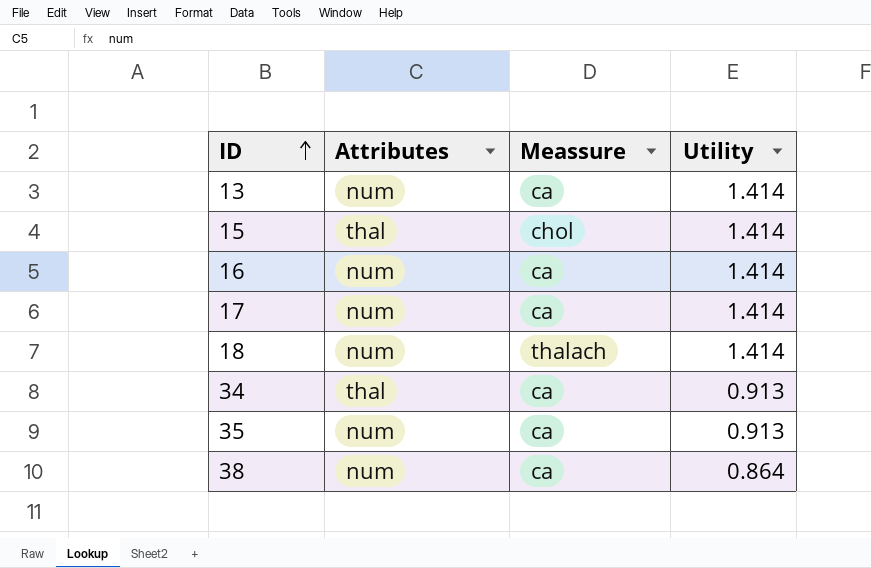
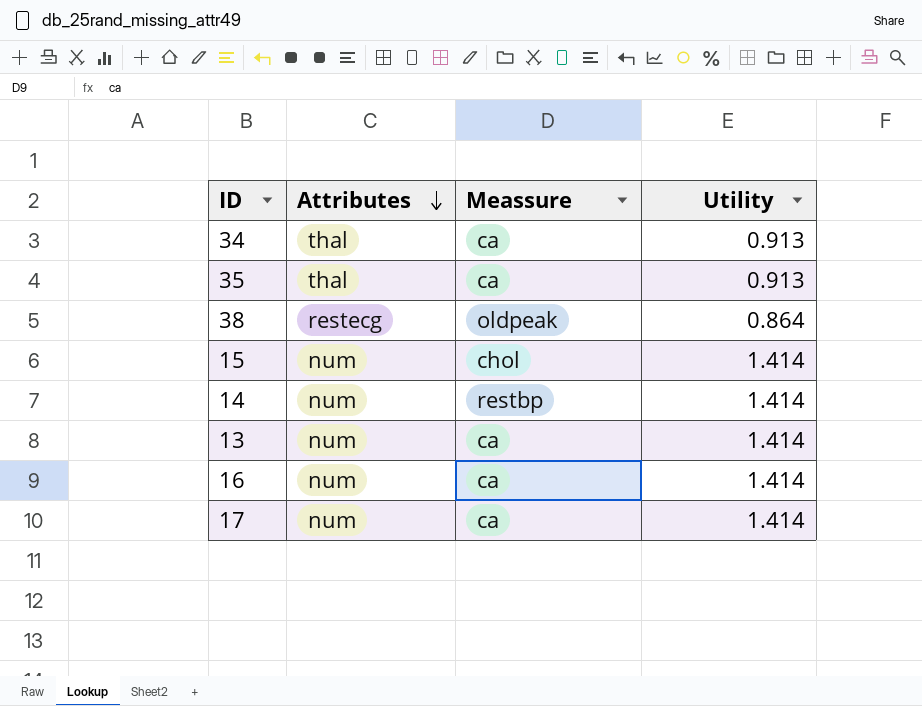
row order: ID ascending -> Attributes descending
row 18: num | thalach | 1.414 -> none
35 | Attributes: num -> thal
38 | Attributes: num -> restecg
38 | Meassure: ca -> oldpeak
15 | Attributes: thal -> num
row 14: none -> num | restbp | 1.414

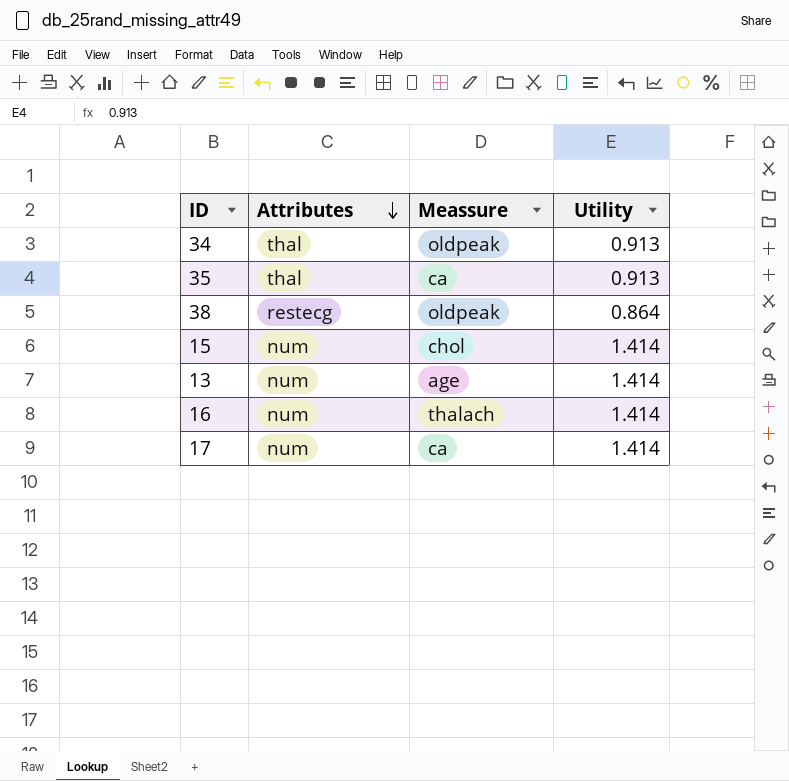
row 14: num | restbp | 1.414 -> none
34 | Meassure: ca -> oldpeak
13 | Meassure: ca -> age
16 | Meassure: ca -> thalach

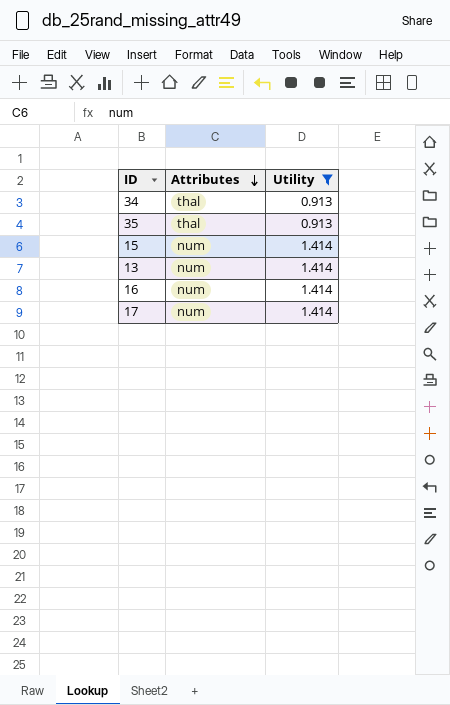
filter: none -> Utility != 0.864
column Meassure | position: 3 -> none

